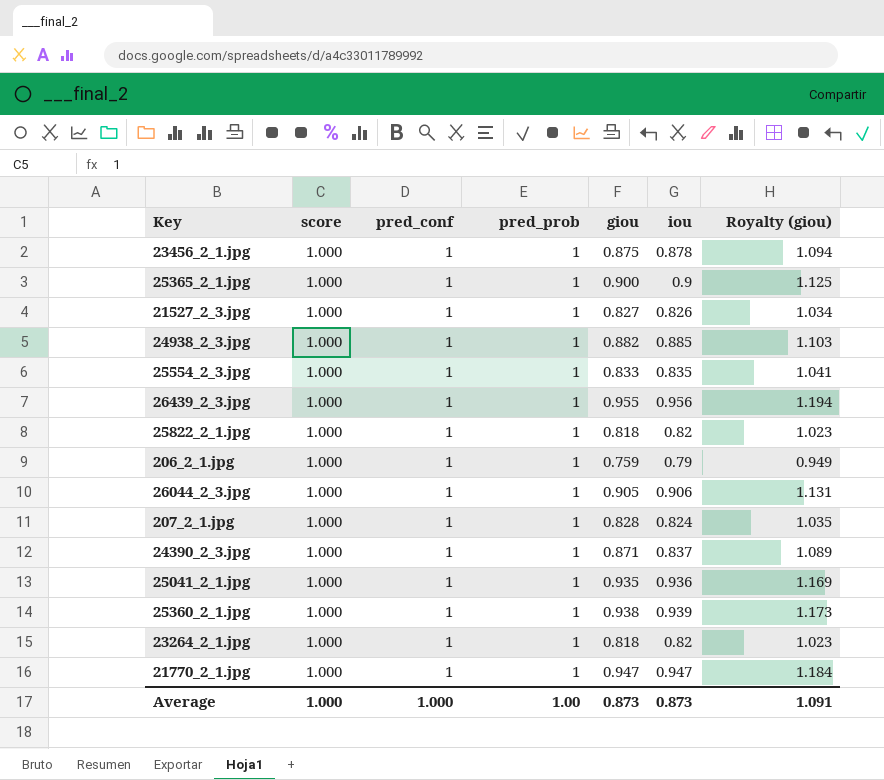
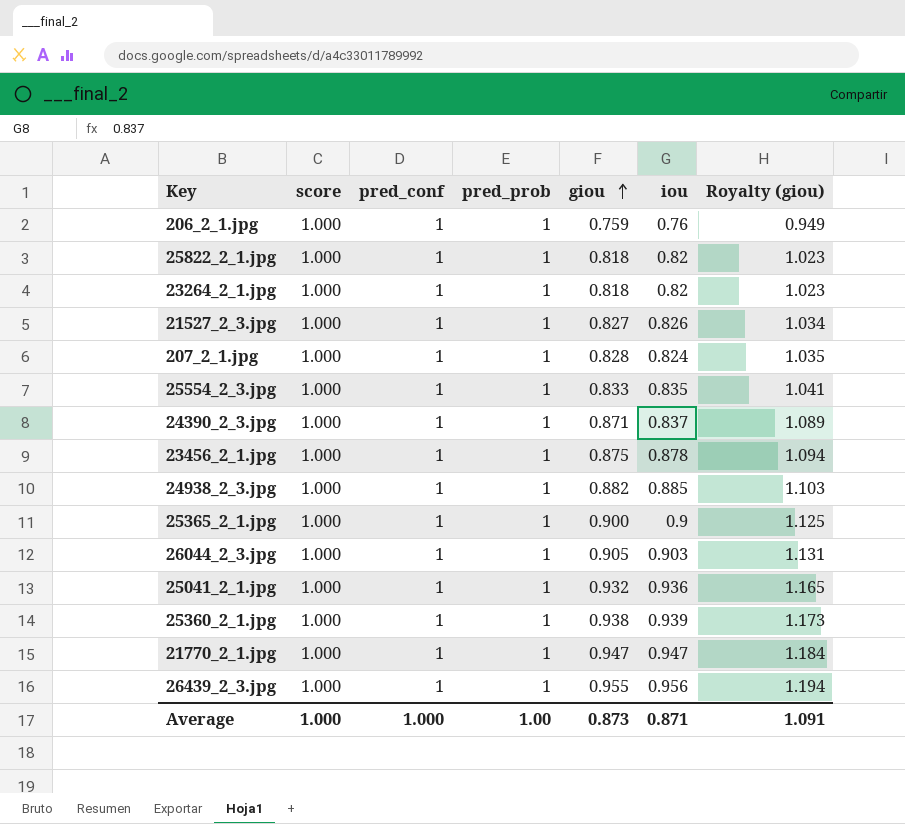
row order: none -> giou ascending
206_2_1.jpg | iou: 0.79 -> 0.76
26044_2_3.jpg | iou: 0.906 -> 0.903
25041_2_1.jpg | giou: 0.935 -> 0.932
25041_2_1.jpg | Royalty (giou): 1.169 -> 1.165
Average | iou: 0.873 -> 0.871

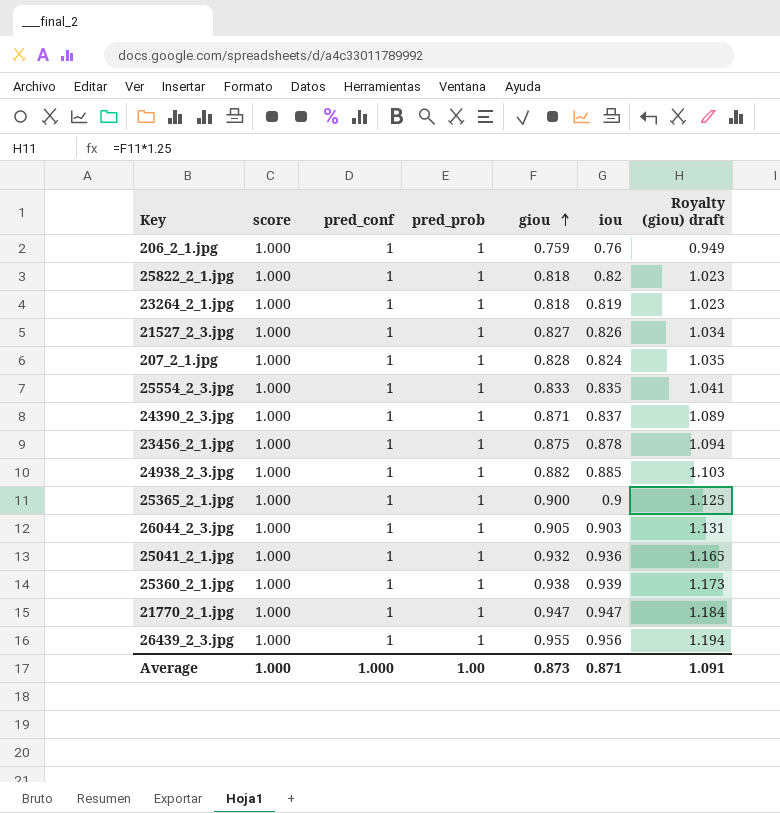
column name: Royalty (giou) -> Royalty (giou) draft
23264_2_1.jpg | iou: 0.82 -> 0.819

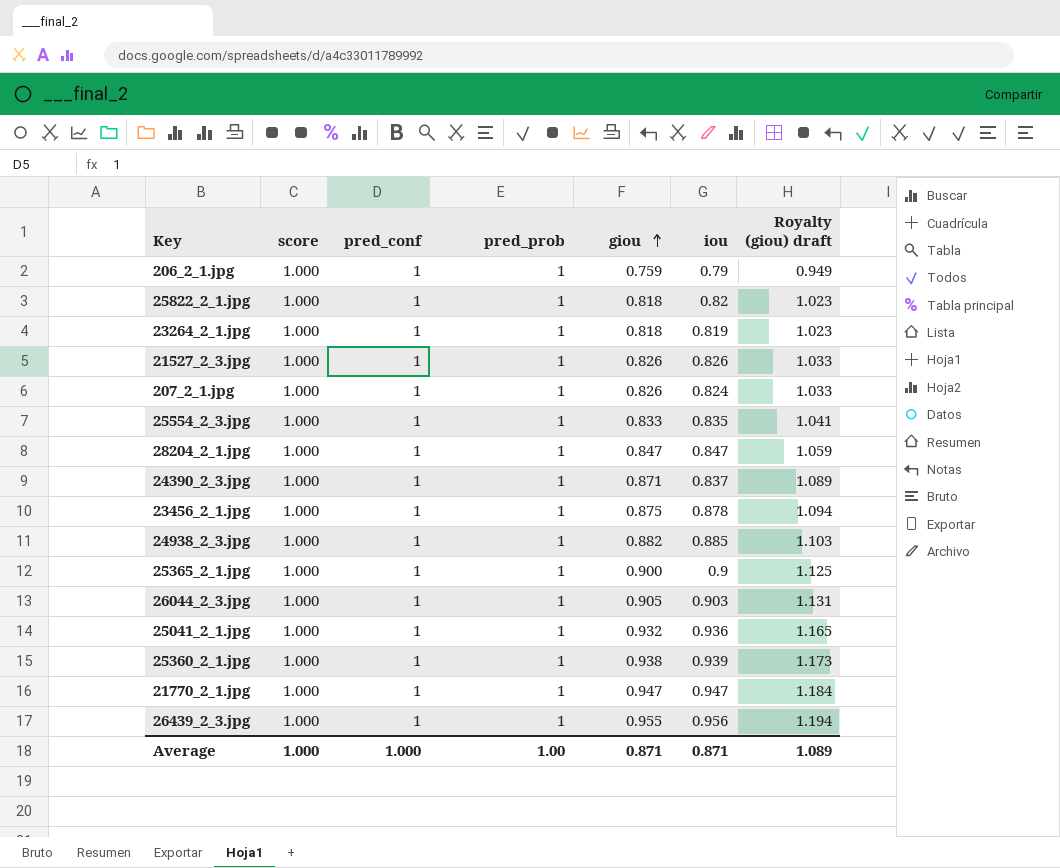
206_2_1.jpg | iou: 0.76 -> 0.79
21527_2_3.jpg | giou: 0.827 -> 0.826
21527_2_3.jpg | Royalty (giou) draft: 1.034 -> 1.033
207_2_1.jpg | giou: 0.828 -> 0.826
207_2_1.jpg | Royalty (giou) draft: 1.035 -> 1.033
row 28204_2_1.jpg: none -> 1.000 | 1 | 1 | 0.847 | 0.847 | 1.059
Average | giou: 0.873 -> 0.871
Average | Royalty (giou) draft: 1.091 -> 1.089

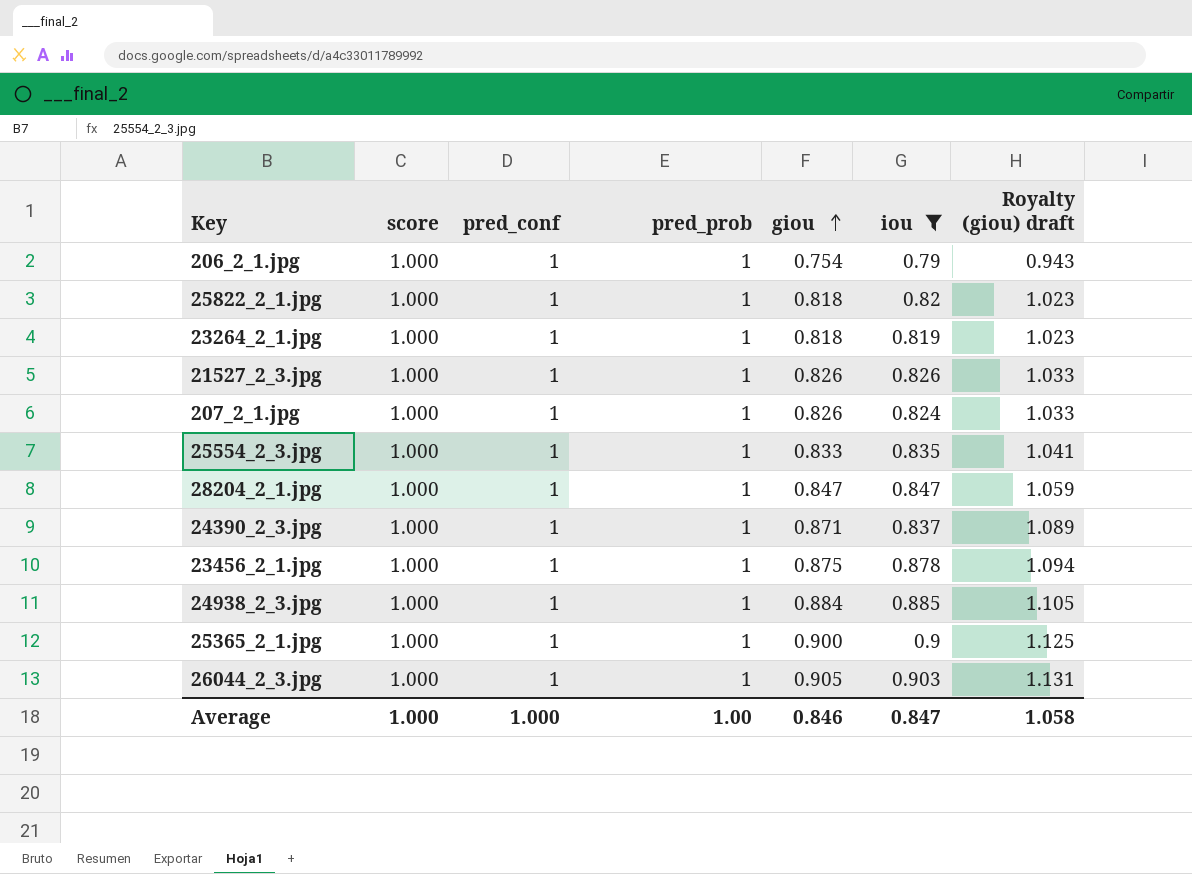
filter: none -> iou <= 0.903
206_2_1.jpg | giou: 0.759 -> 0.754
206_2_1.jpg | Royalty (giou) draft: 0.949 -> 0.943
24938_2_3.jpg | giou: 0.882 -> 0.884
24938_2_3.jpg | Royalty (giou) draft: 1.103 -> 1.105
Average | giou: 0.871 -> 0.846
Average | iou: 0.871 -> 0.847
Average | Royalty (giou) draft: 1.089 -> 1.058

